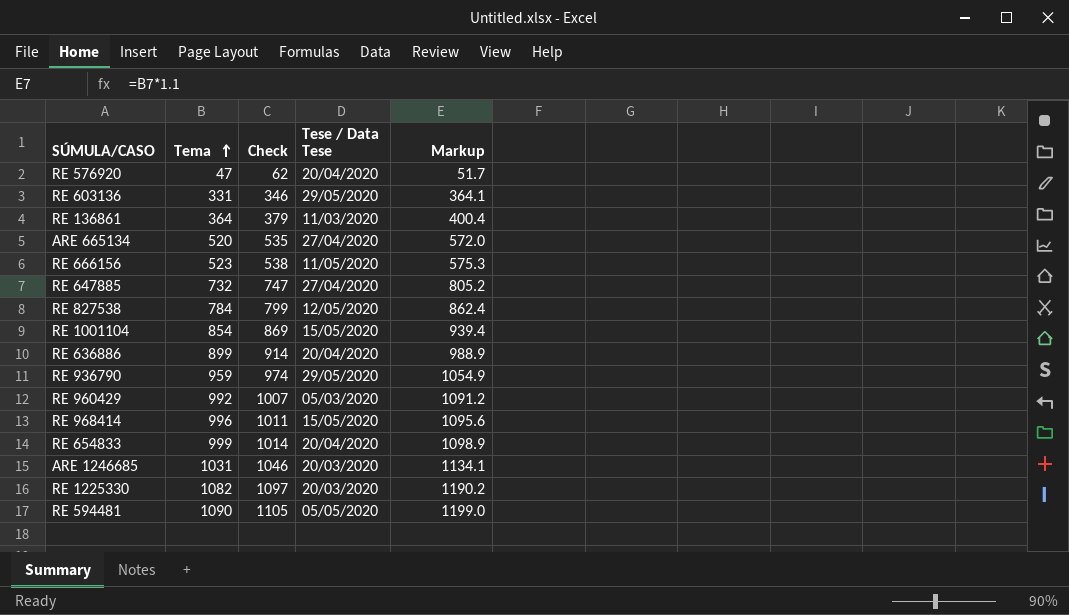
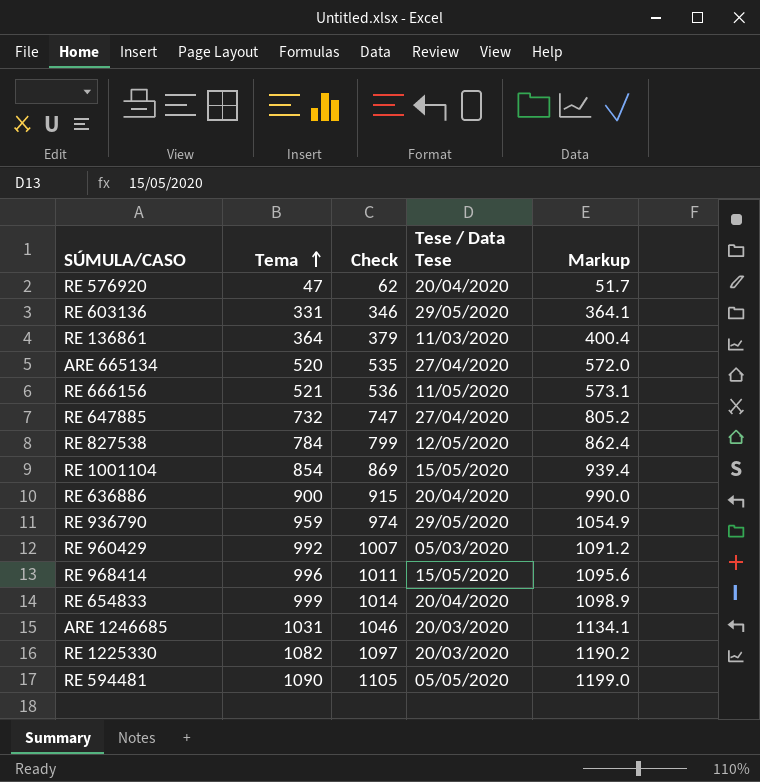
RE 666156 | Tema: 523 -> 521
RE 666156 | Check: 538 -> 536
RE 666156 | Markup: 575.3 -> 573.1
RE 636886 | Tema: 899 -> 900
RE 636886 | Check: 914 -> 915
RE 636886 | Markup: 988.9 -> 990.0

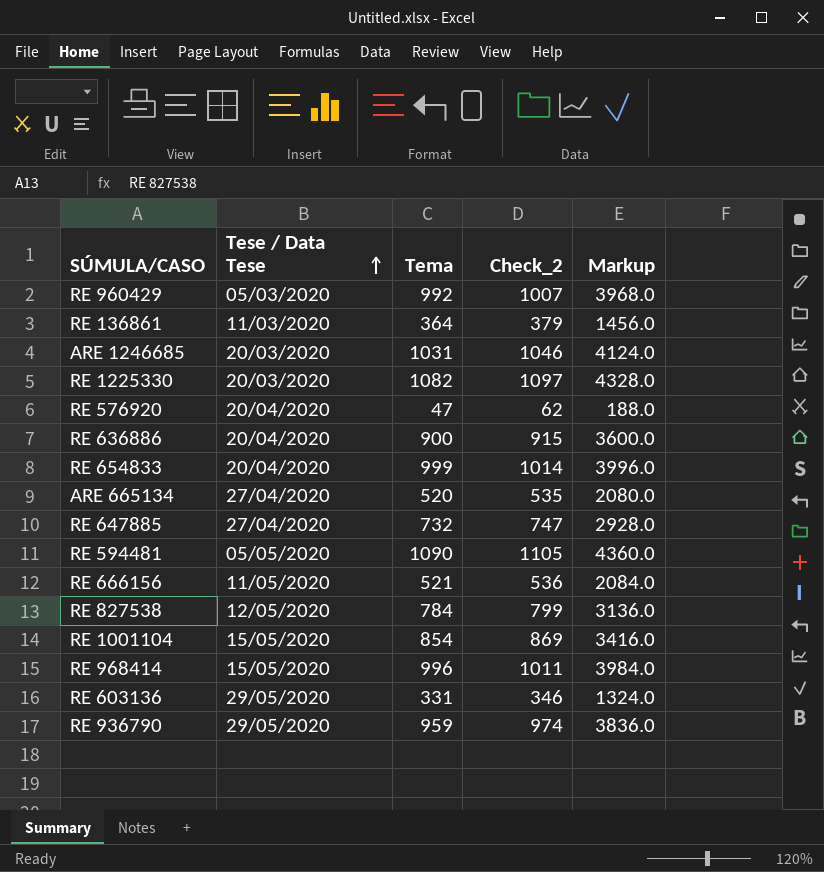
row order: Tema ascending -> Tese / Data Tese ascending
column Tese / Data Tese | position: 4 -> 2
column name: Check -> Check_2
column Markup | formula: [Tema] * 1.1 -> [Tema] * 4

